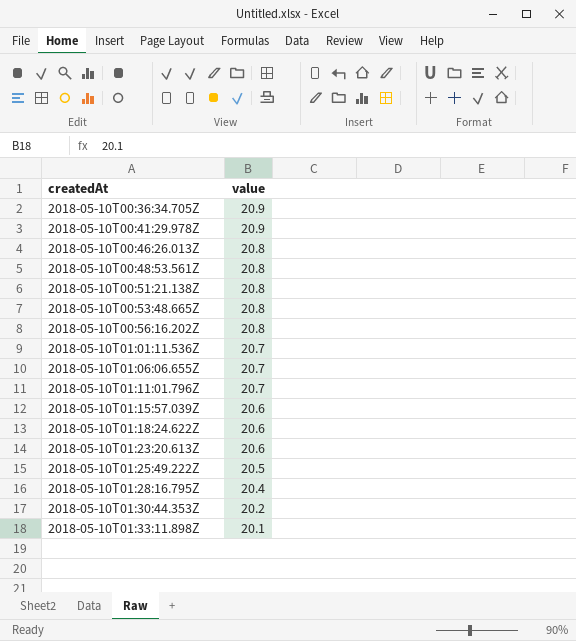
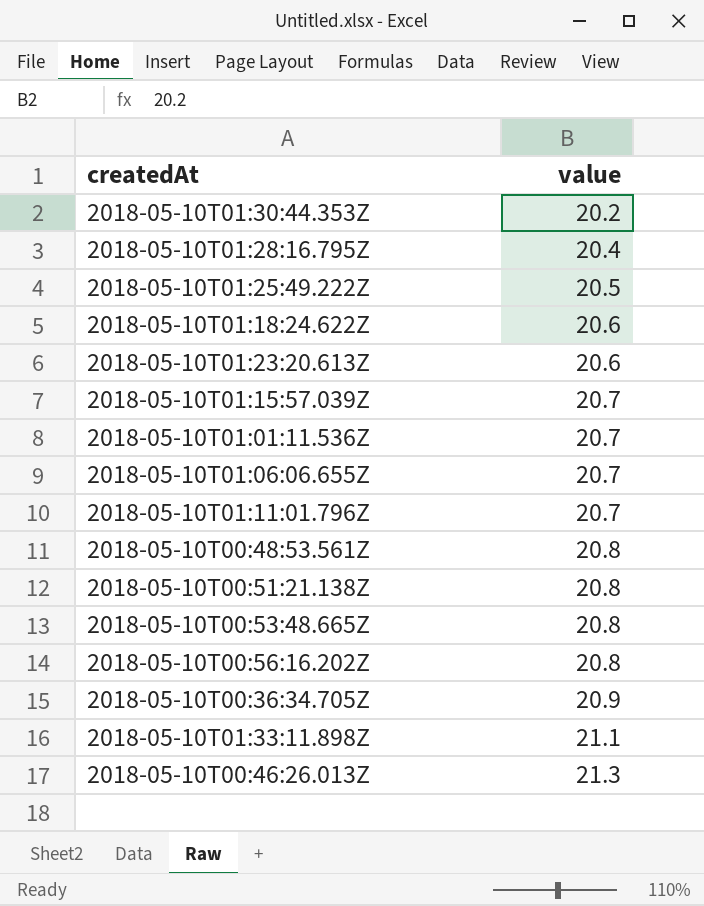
row order: createdAt ascending -> value ascending
row 2018-05-10T00:41:29.978Z: 20.9 -> none
2018-05-10T01:15:57.039Z | value: 20.6 -> 20.7
2018-05-10T01:33:11.898Z | value: 20.1 -> 21.1
2018-05-10T00:46:26.013Z | value: 20.8 -> 21.3

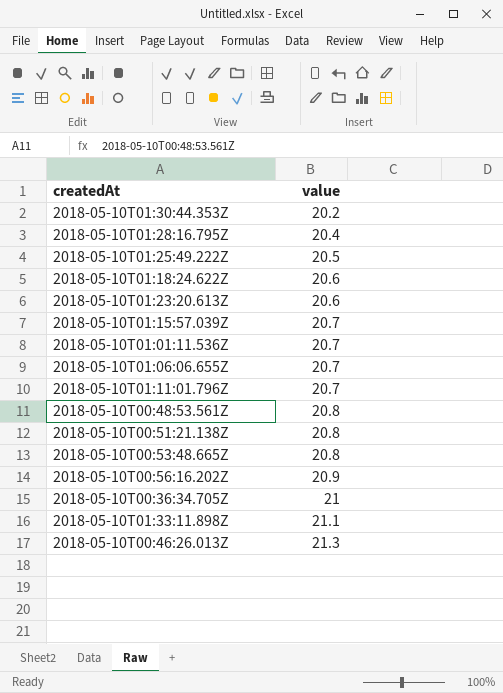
2018-05-10T00:56:16.202Z | value: 20.8 -> 20.9
2018-05-10T00:36:34.705Z | value: 20.9 -> 21

